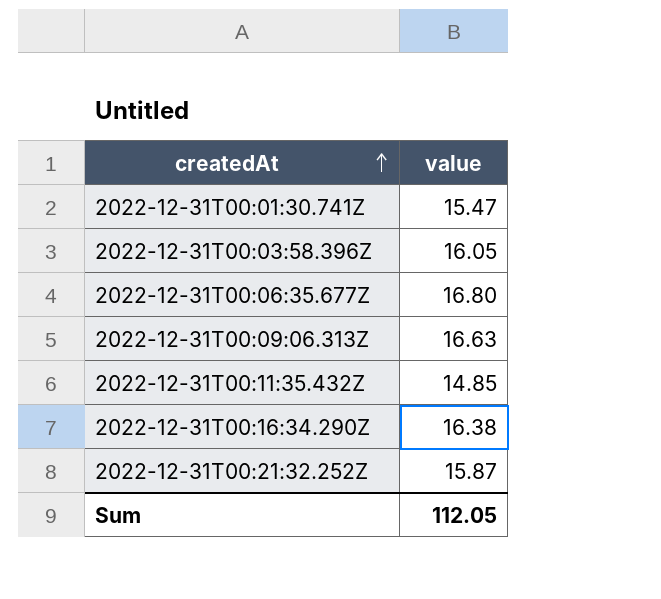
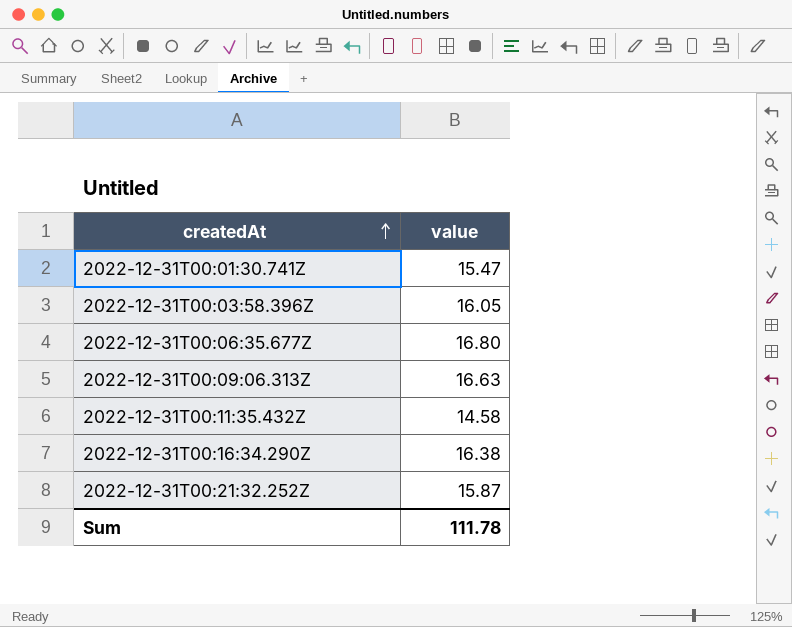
2022-12-31T00:11:35.432Z | value: 14.85 -> 14.58
Sum | value: 112.05 -> 111.78

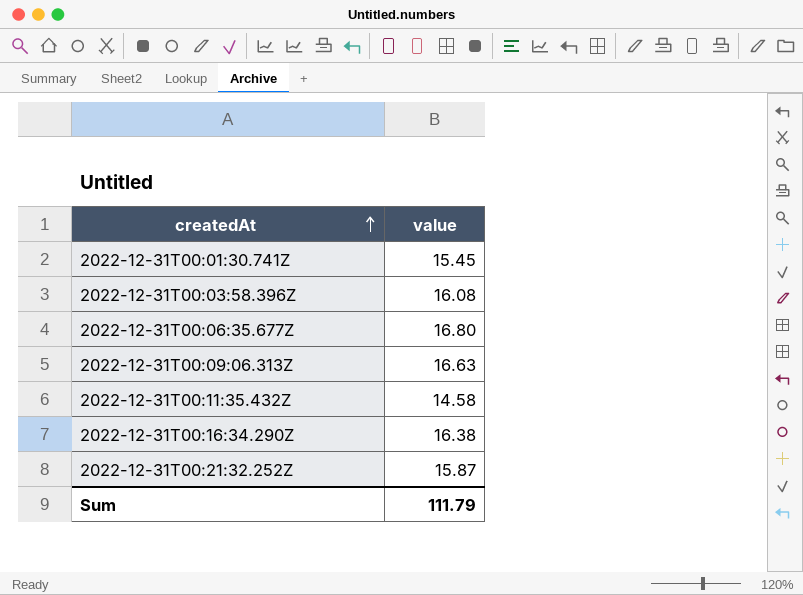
2022-12-31T00:01:30.741Z | value: 15.47 -> 15.45
2022-12-31T00:03:58.396Z | value: 16.05 -> 16.08
Sum | value: 111.78 -> 111.79

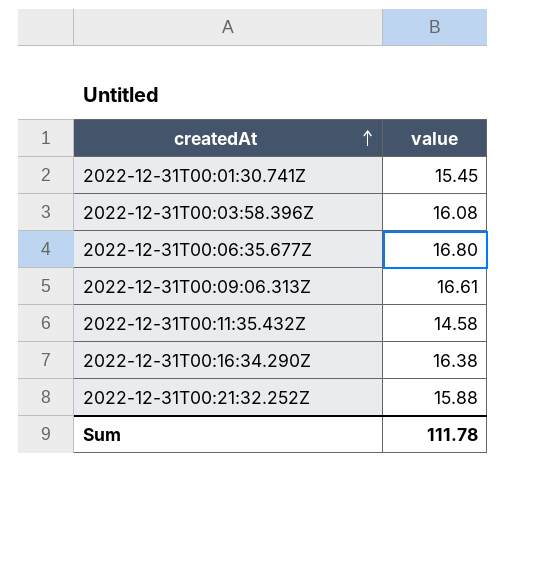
2022-12-31T00:09:06.313Z | value: 16.63 -> 16.61
2022-12-31T00:21:32.252Z | value: 15.87 -> 15.88
Sum | value: 111.79 -> 111.78

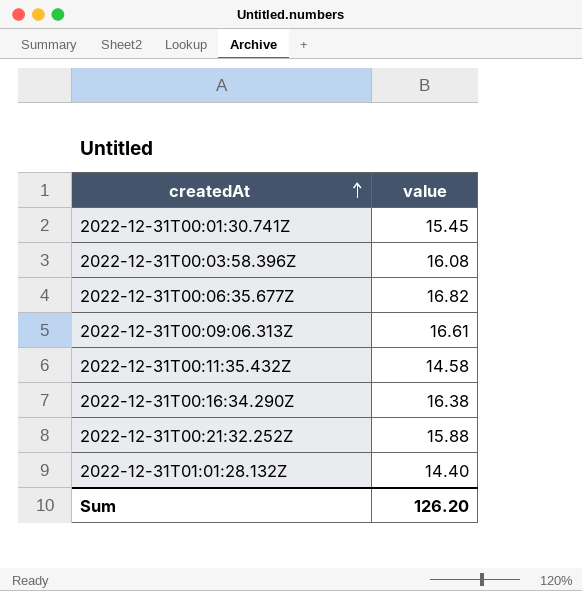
2022-12-31T00:06:35.677Z | value: 16.80 -> 16.82
row 2022-12-31T01:01:28.132Z: none -> 14.40
Sum | value: 111.78 -> 126.20

